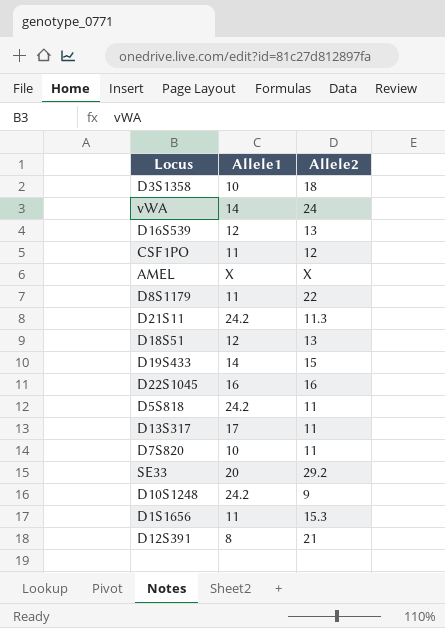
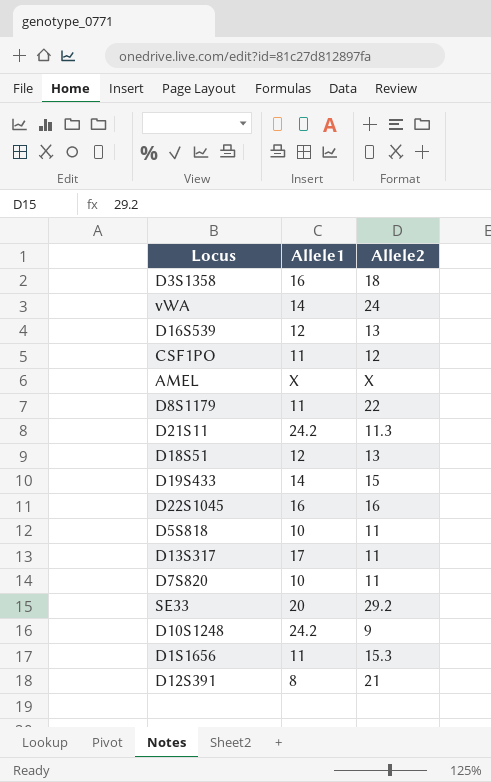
D3S1358 | Allele1: 10 -> 16
D5S818 | Allele1: 24.2 -> 10

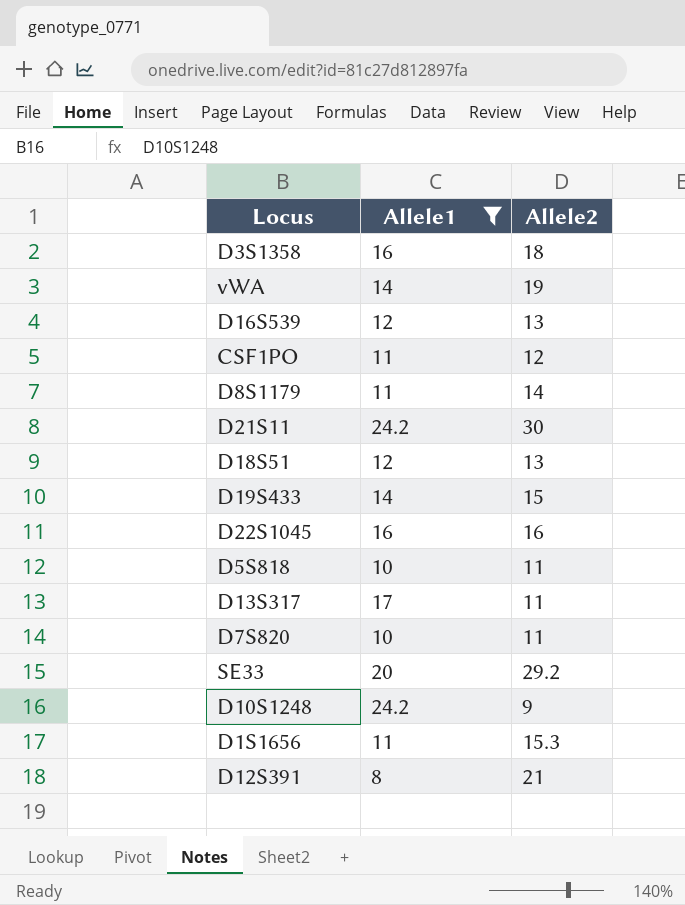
filter: none -> Allele1 != X
vWA | Allele2: 24 -> 19
D8S1179 | Allele2: 22 -> 14
D21S11 | Allele2: 11.3 -> 30

